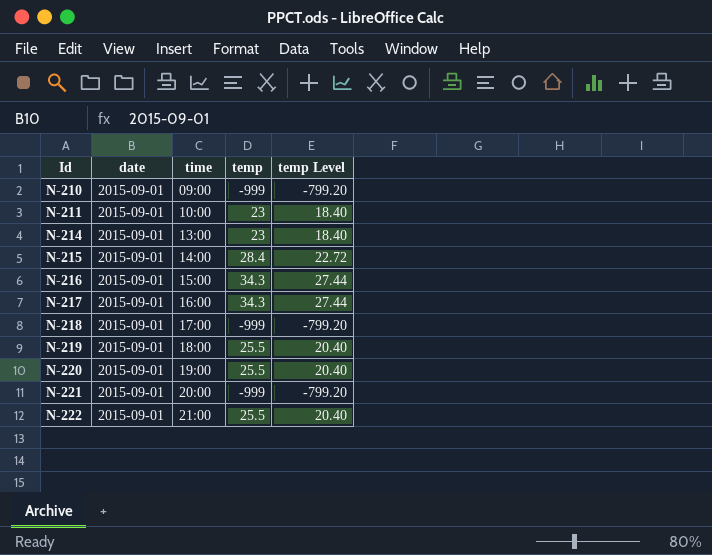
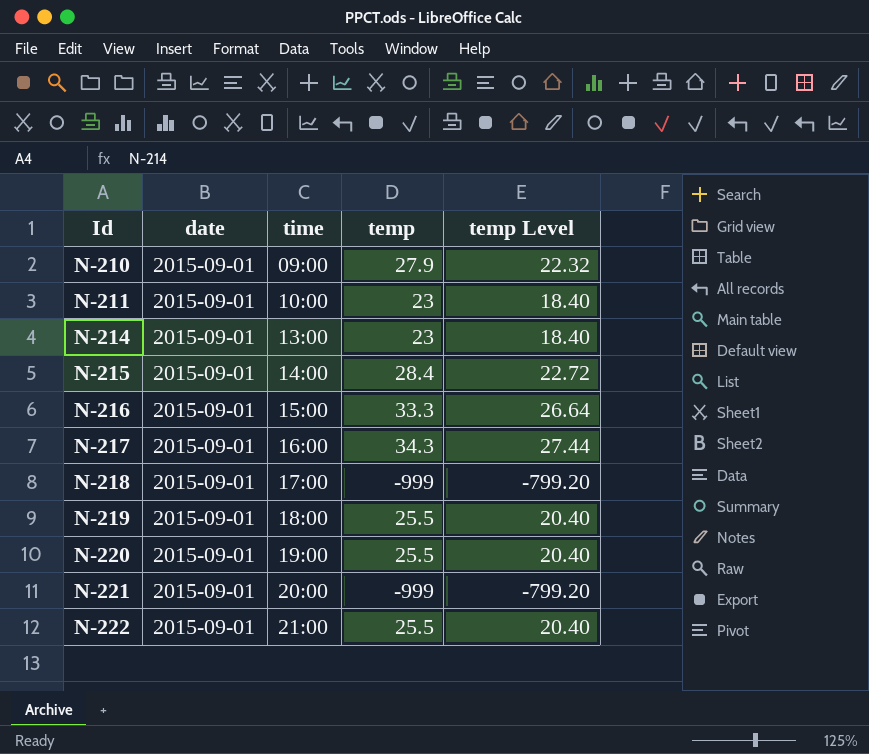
N-210 | temp: -999 -> 27.9
N-210 | temp Level: -799.20 -> 22.32
N-216 | temp: 34.3 -> 33.3
N-216 | temp Level: 27.44 -> 26.64

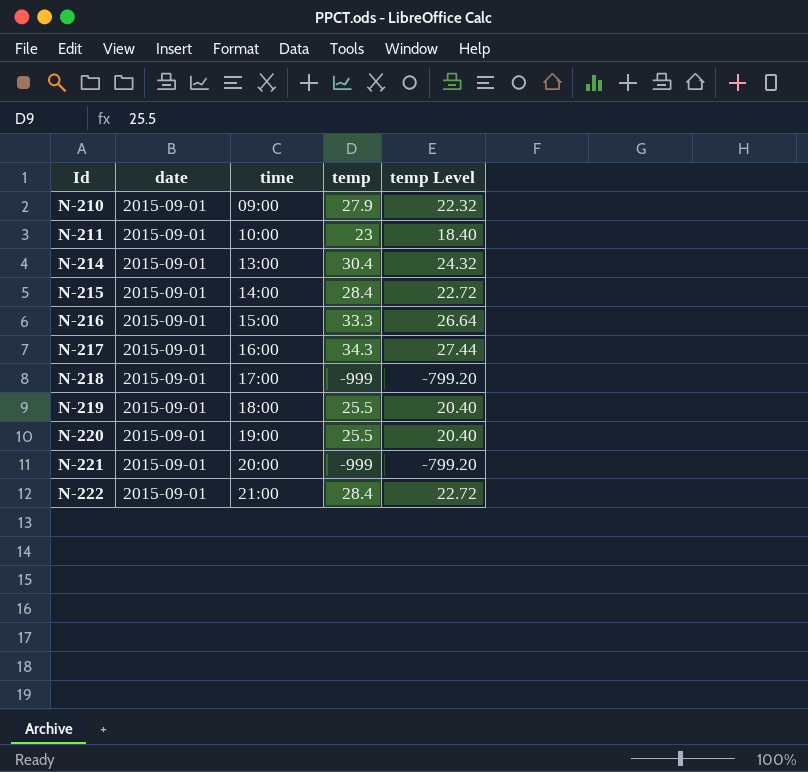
N-214 | temp: 23 -> 30.4
N-214 | temp Level: 18.40 -> 24.32
N-222 | temp: 25.5 -> 28.4
N-222 | temp Level: 20.40 -> 22.72

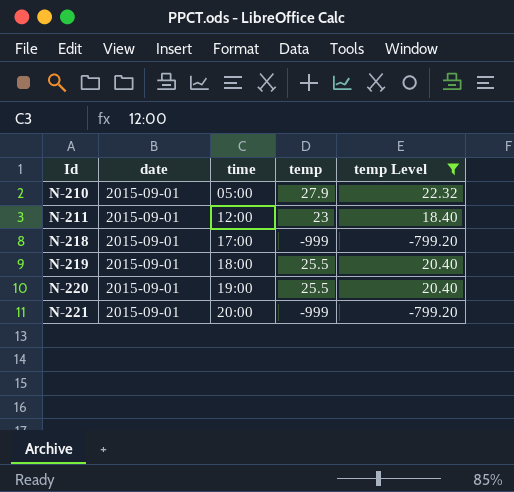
filter: none -> temp Level <= 22.32
N-210 | time: 09:00 -> 05:00
N-211 | time: 10:00 -> 12:00

